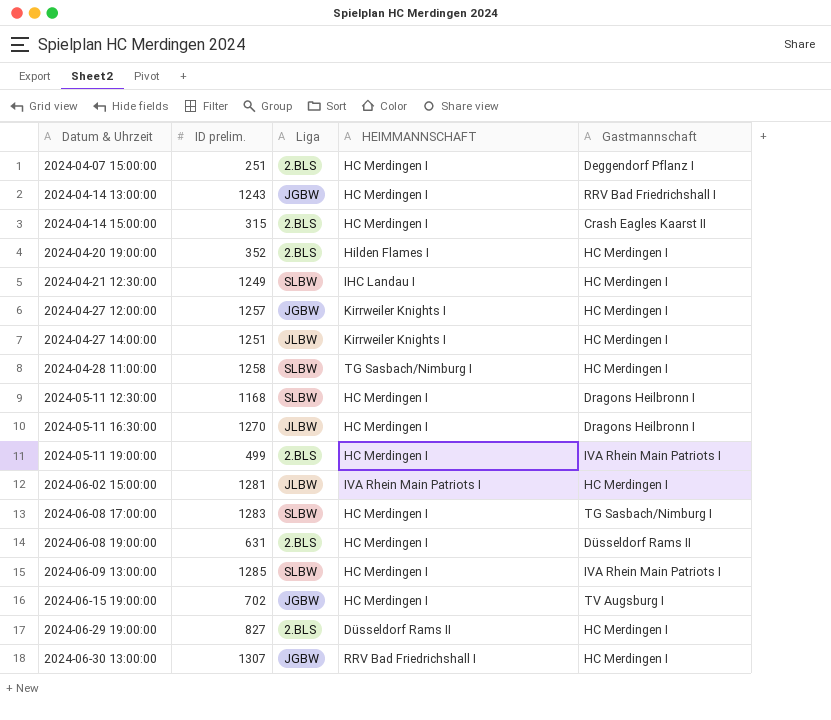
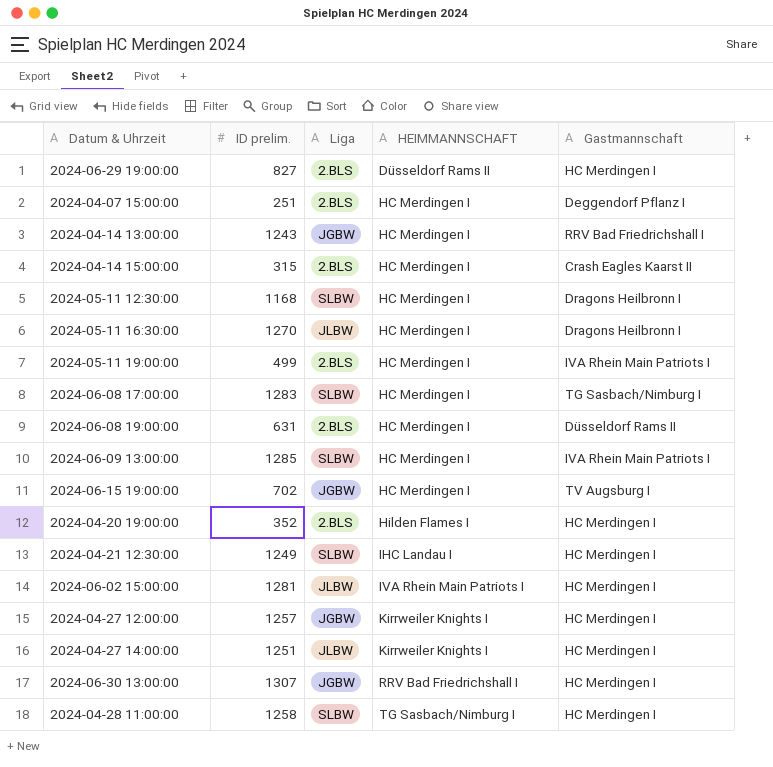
row order: Datum & Uhrzeit ascending -> HEIMMANNSCHAFT ascending

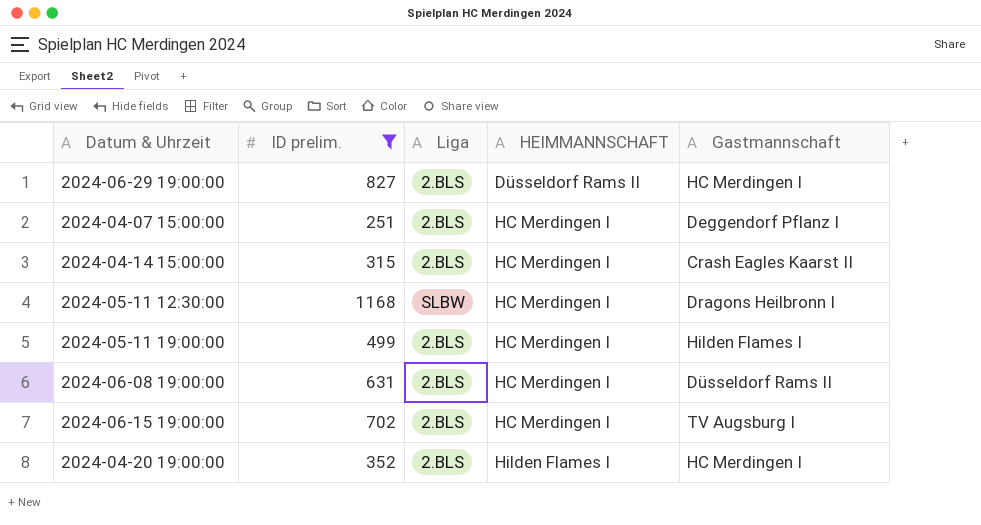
filter: none -> ID prelim. <= 1168
2024-05-11 19:00:00 | Gastmannschaft: IVA Rhein Main Patriots I -> Hilden Flames I
2024-06-15 19:00:00 | Liga: JGBW -> 2.BLS

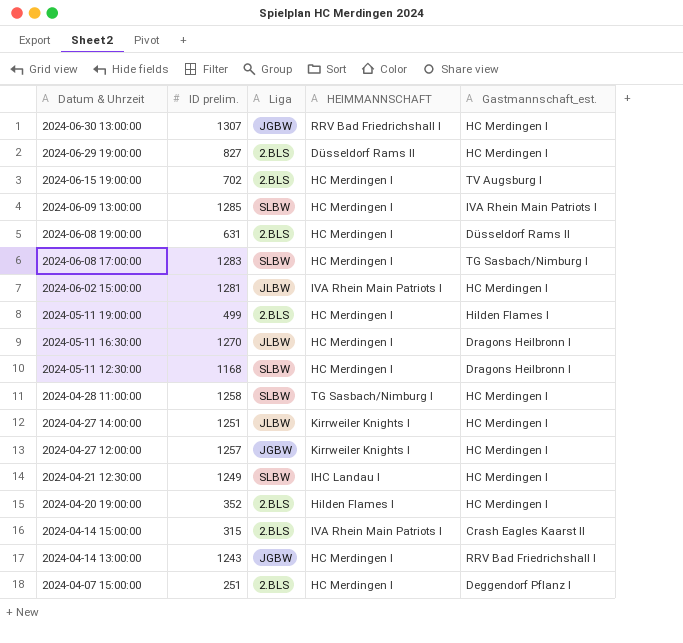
filter: ID prelim. <= 1168 -> none
row order: HEIMMANNSCHAFT ascending -> Datum & Uhrzeit descending
column name: Gastmannschaft -> Gastmannschaft_est.
2024-04-14 15:00:00 | HEIMMANNSCHAFT: HC Merdingen I -> IVA Rhein Main Patriots I

